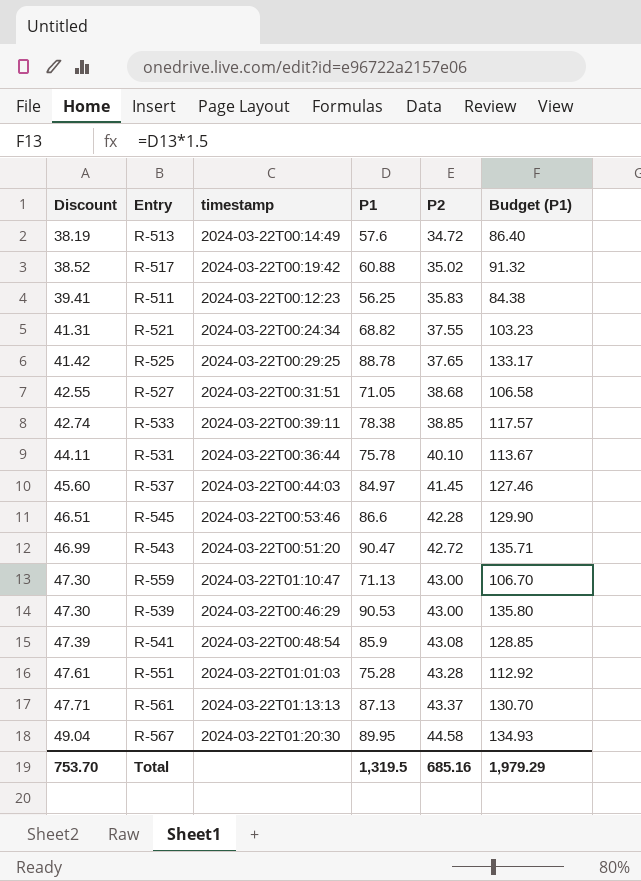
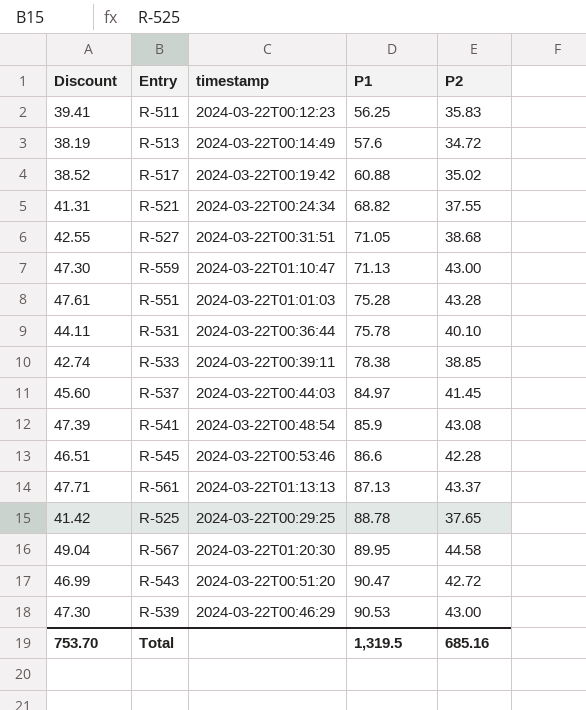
row order: Discount ascending -> P1 ascending
column Budget (P1) | formula: [P1] * 1.5 -> none

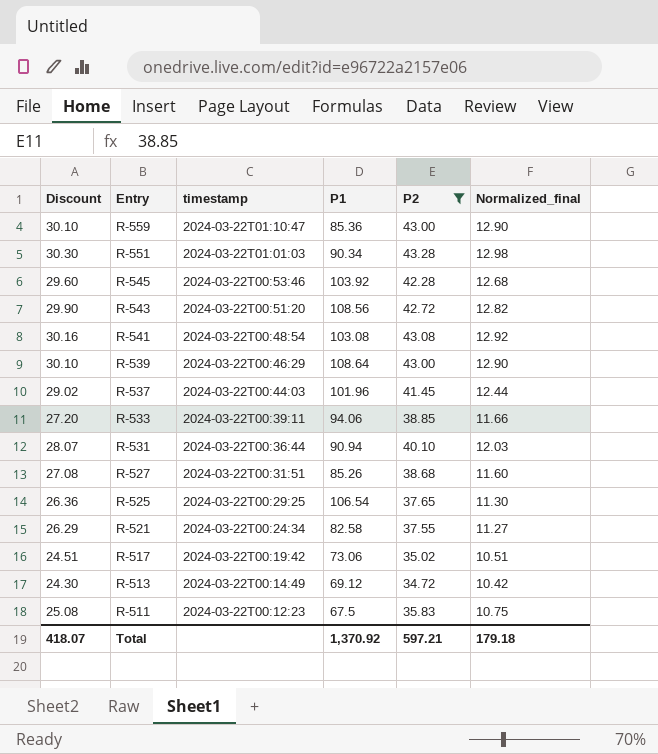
filter: none -> P2 <= 43.28
row order: P1 ascending -> Entry descending
column Discount | formula: [P2] * 1.1 -> [P2] * 0.7
column Normalized_final | formula: none -> [P2] * 0.3
R-559 | P1: 71.13 -> 85.36
R-551 | P1: 75.28 -> 90.34
R-545 | P1: 86.6 -> 103.92
R-543 | P1: 90.47 -> 108.56
R-541 | P1: 85.9 -> 103.08
R-539 | P1: 90.53 -> 108.64
R-537 | P1: 84.97 -> 101.96
R-533 | P1: 78.38 -> 94.06
R-531 | P1: 75.78 -> 90.94
R-527 | P1: 71.05 -> 85.26
R-525 | P1: 88.78 -> 106.54
R-521 | P1: 68.82 -> 82.58
R-517 | P1: 60.88 -> 73.06
R-513 | P1: 57.6 -> 69.12
R-511 | P1: 56.25 -> 67.5
Total | Discount: 753.70 -> 418.07
Total | P1: 1,319.5 -> 1,370.92
Total | P2: 685.16 -> 597.21

